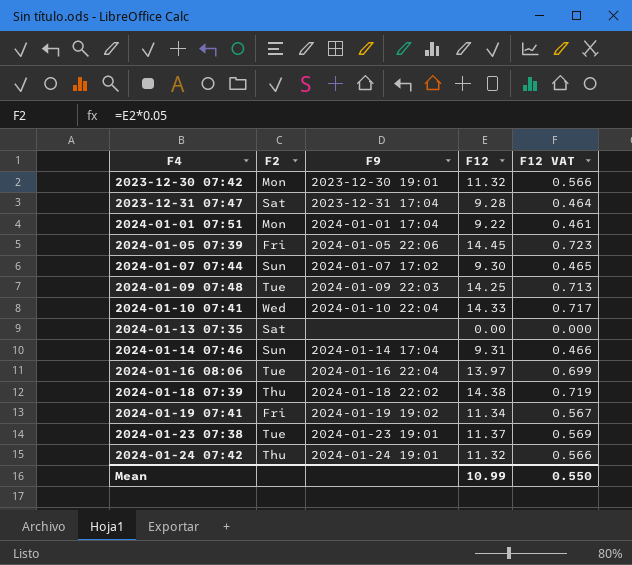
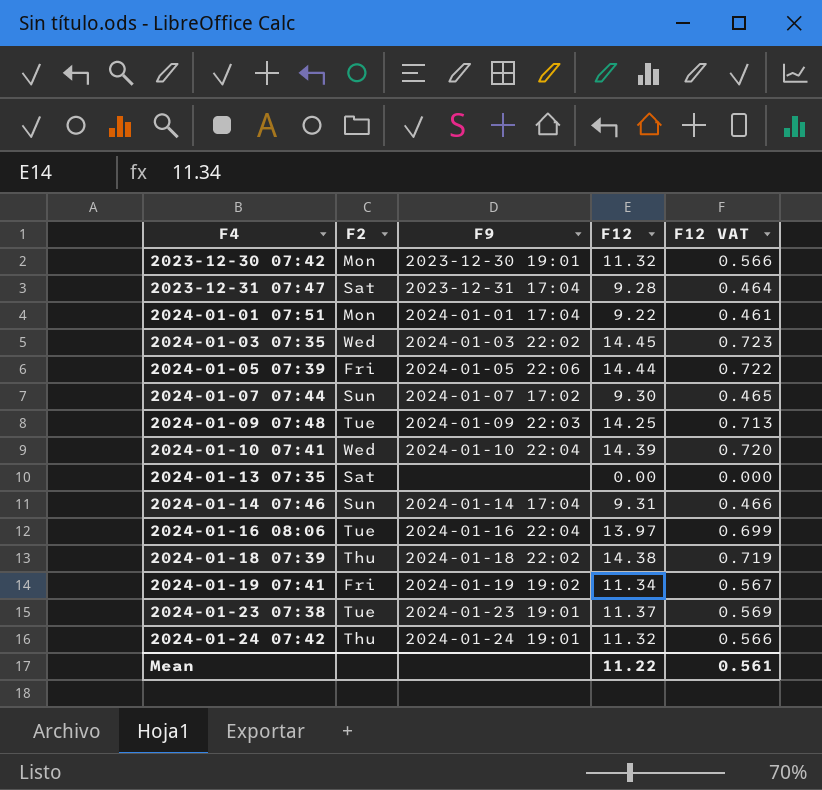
row 2024-01-03 07:35: none -> Wed | 2024-01-03 22:02 | 14.45 | 0.723
2024-01-05 07:39 | F12: 14.45 -> 14.44
2024-01-05 07:39 | F12 VAT: 0.723 -> 0.722
2024-01-10 07:41 | F12: 14.33 -> 14.39
2024-01-10 07:41 | F12 VAT: 0.717 -> 0.720
Mean | F12: 10.99 -> 11.22
Mean | F12 VAT: 0.550 -> 0.561

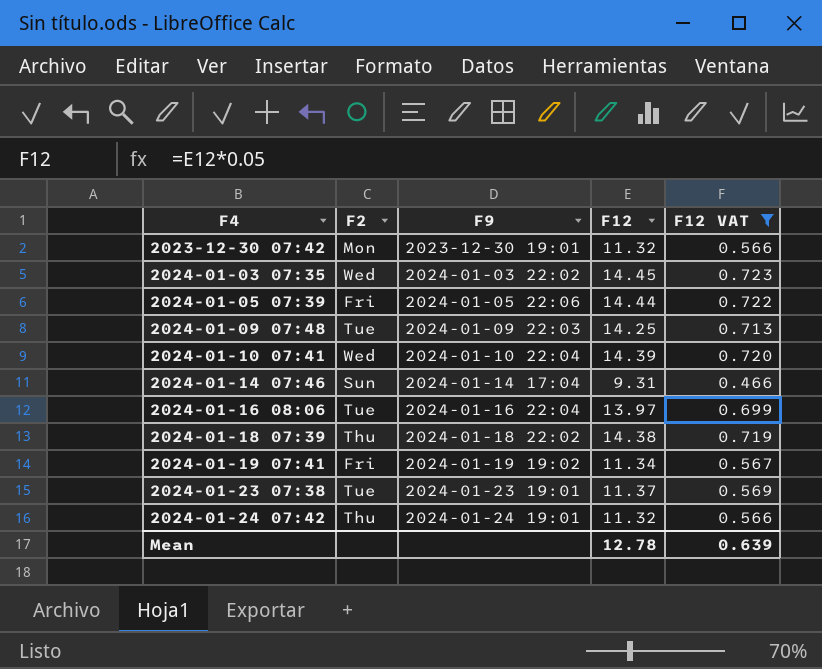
filter: none -> F12 VAT >= 0.466
Mean | F12: 11.22 -> 12.78
Mean | F12 VAT: 0.561 -> 0.639

